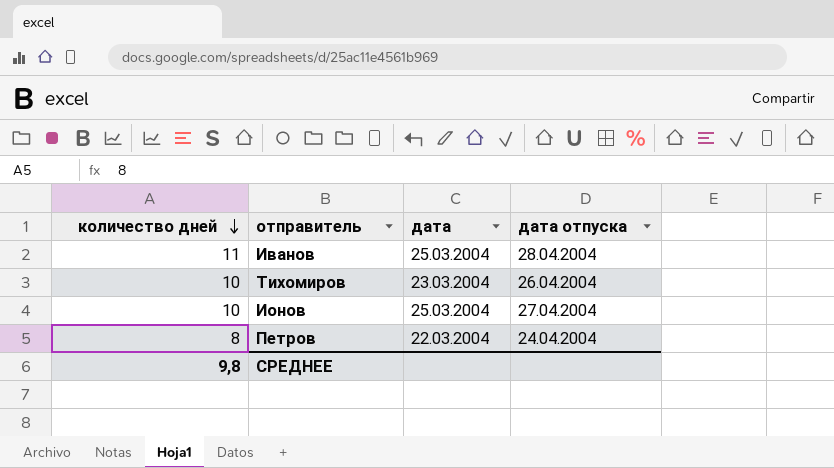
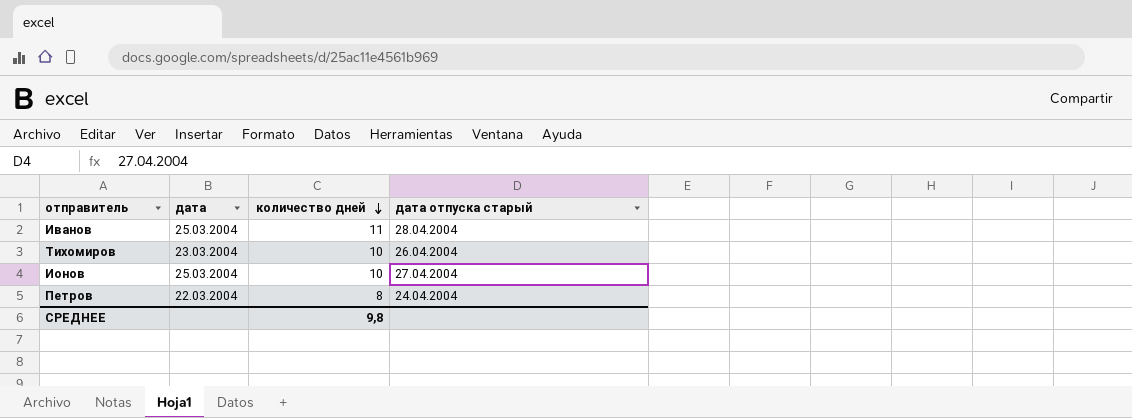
column количество дней | position: 1 -> 3
column name: дата отпуска -> дата отпуска старый

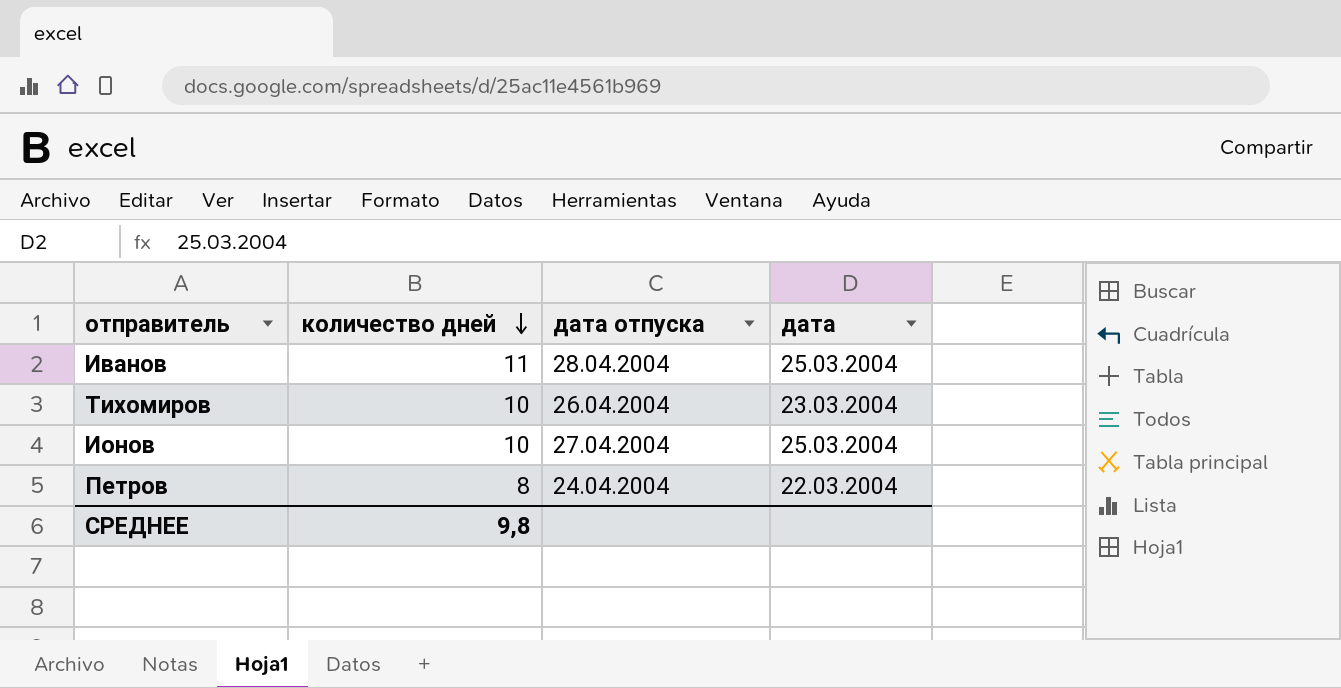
column name: дата отпуска старый -> дата отпуска
column дата | position: 2 -> 4

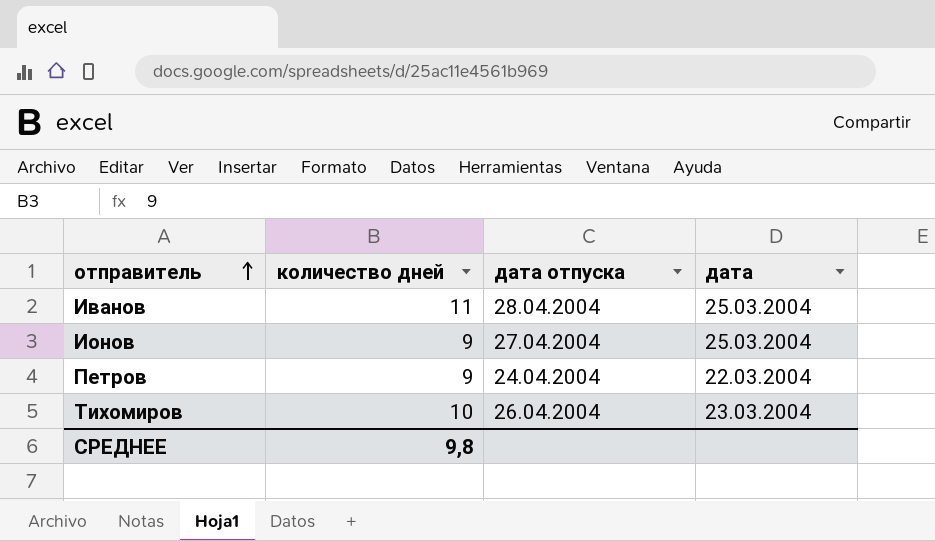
row order: количество дней descending -> отправитель ascending
Ионов | количество дней: 10 -> 9
Петров | количество дней: 8 -> 9

